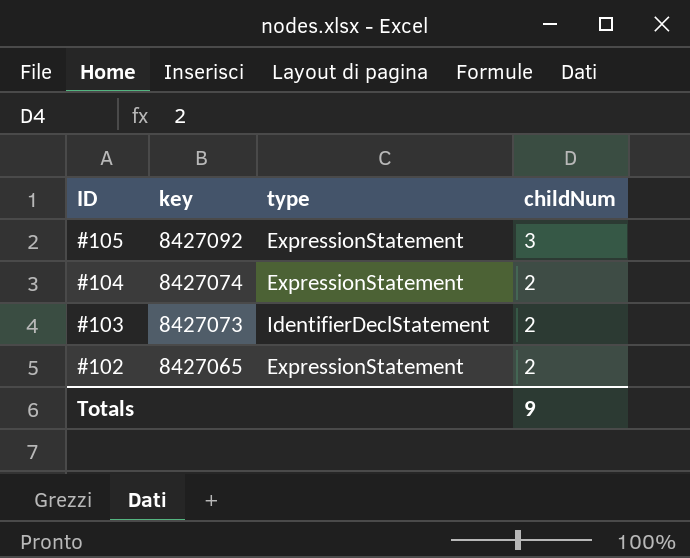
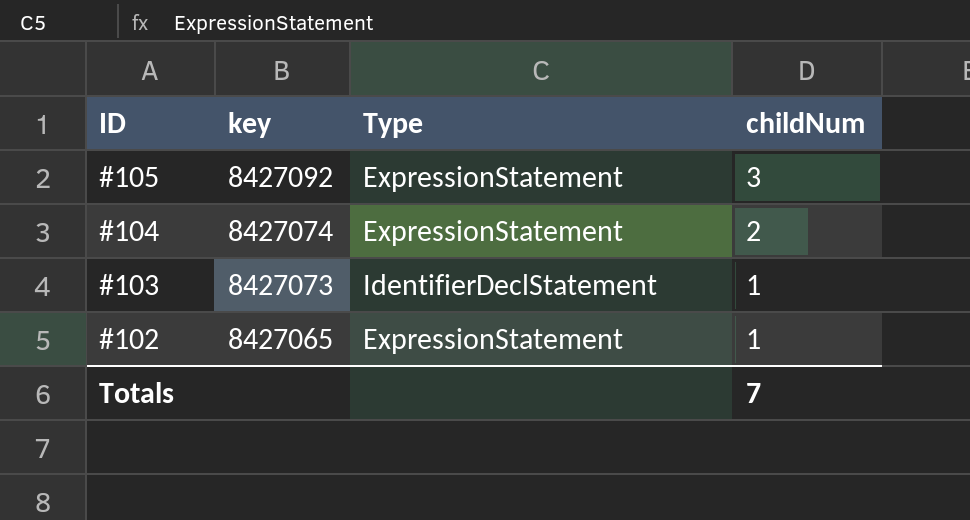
column name: type -> Type
#103 | childNum: 2 -> 1
#102 | childNum: 2 -> 1
Totals | childNum: 9 -> 7

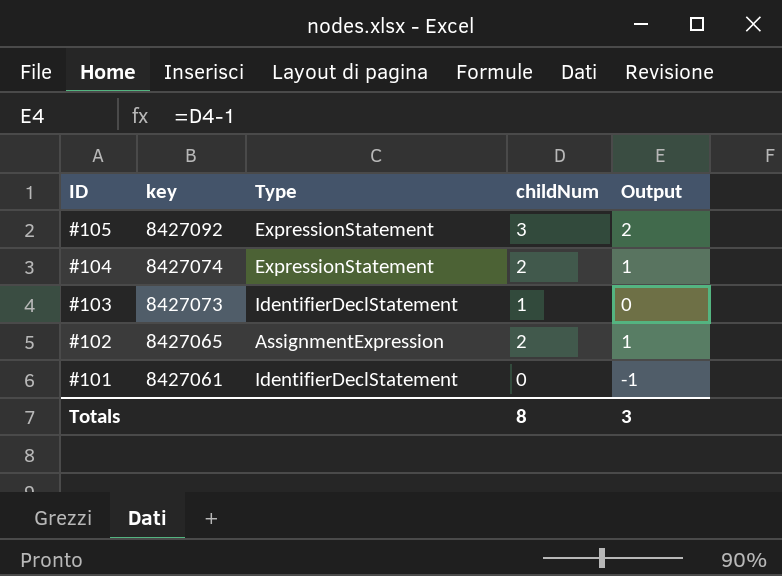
column Output | formula: none -> [childNum] - 1
#102 | Type: ExpressionStatement -> AssignmentExpression
#102 | childNum: 1 -> 2
row #101: none -> 8427061 | IdentifierDeclStatement | 0 | -1
Totals | childNum: 7 -> 8

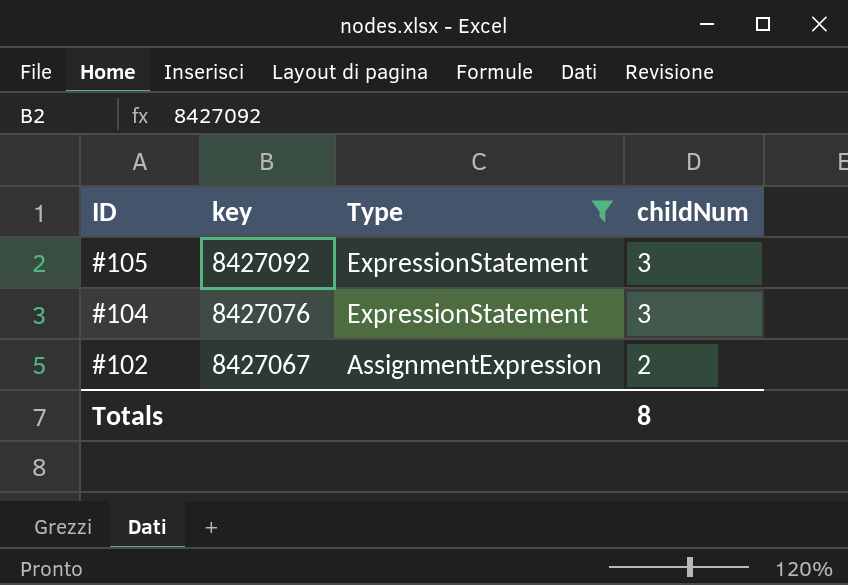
filter: none -> Type != IdentifierDeclStatement
column Output | formula: [childNum] - 1 -> none
#104 | key: 8427074 -> 8427076
#104 | childNum: 2 -> 3
#102 | key: 8427065 -> 8427067

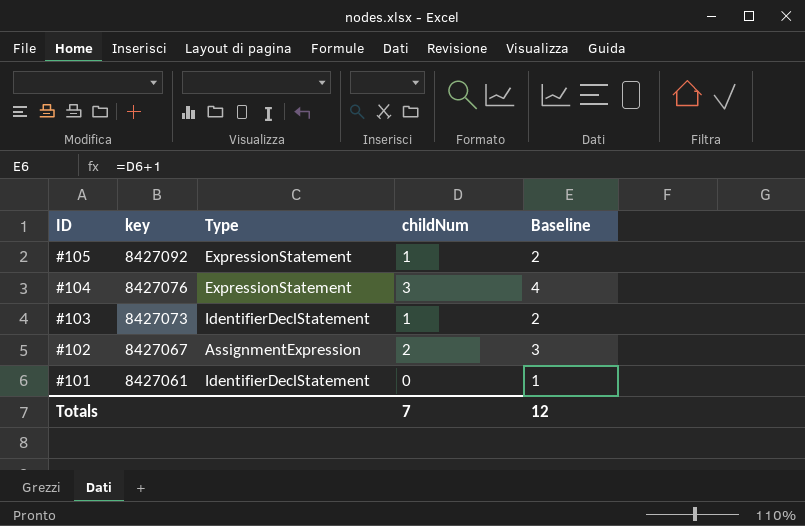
filter: Type != IdentifierDeclStatement -> none
column Baseline | formula: none -> [childNum] + 1
#105 | childNum: 3 -> 1
Totals | childNum: 8 -> 7

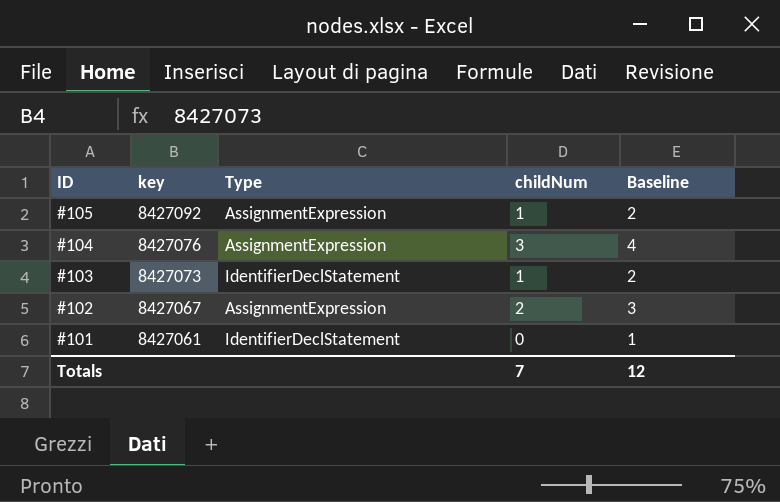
#105 | Type: ExpressionStatement -> AssignmentExpression
#104 | Type: ExpressionStatement -> AssignmentExpression

